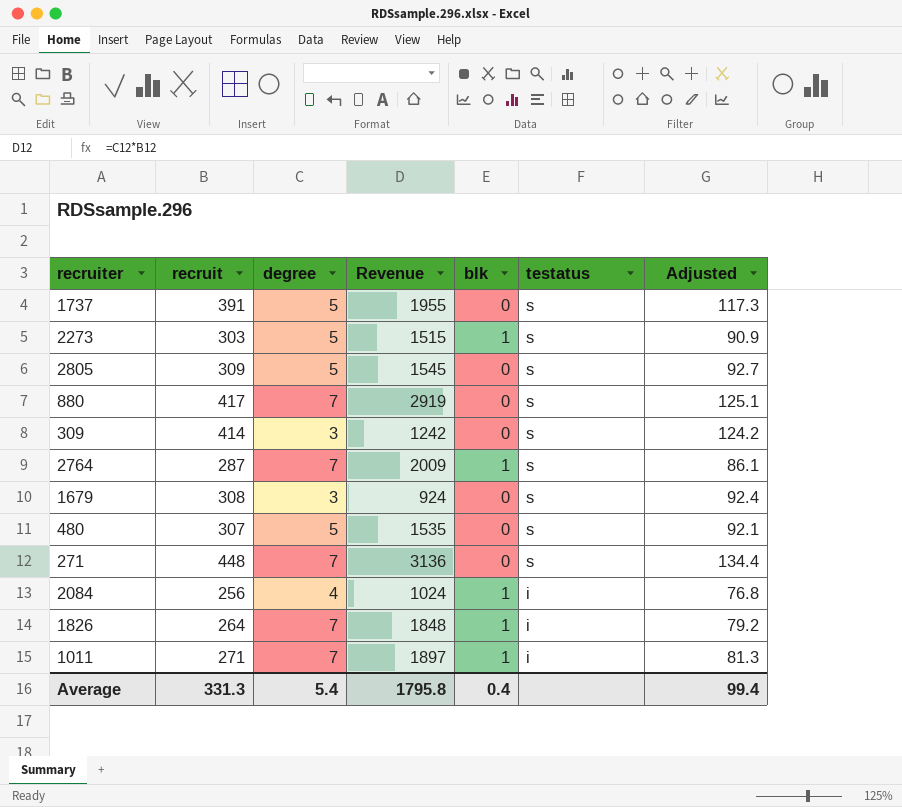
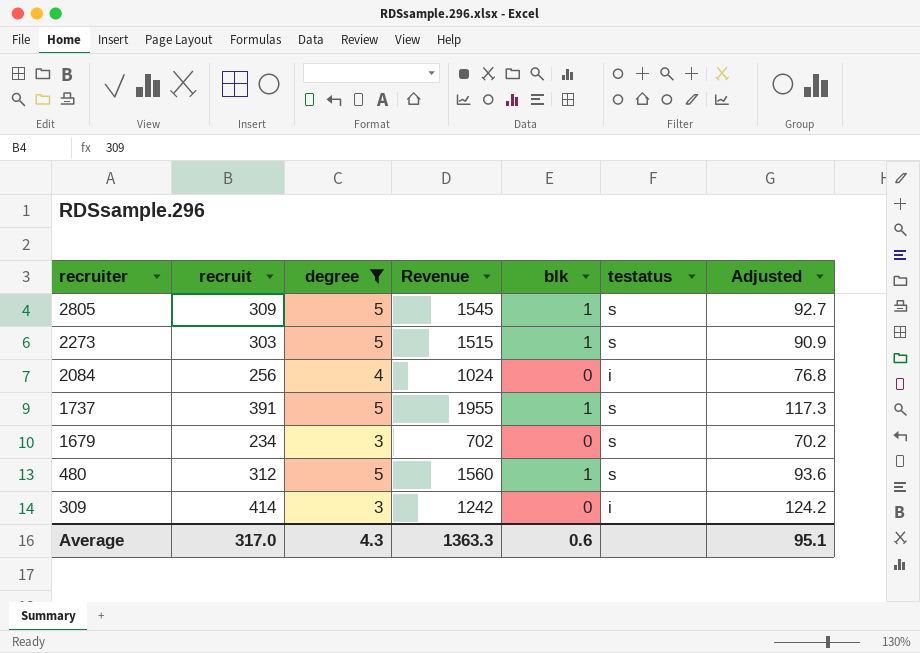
filter: none -> degree != 7
row order: testatus descending -> recruiter descending
2805 | blk: 0 -> 1
2084 | blk: 1 -> 0
1737 | blk: 0 -> 1
1679 | recruit: 308 -> 234
1679 | Revenue: 924 -> 702
1679 | Adjusted: 92.4 -> 70.2
480 | recruit: 307 -> 312
480 | Revenue: 1535 -> 1560
480 | blk: 0 -> 1
480 | Adjusted: 92.1 -> 93.6
309 | testatus: s -> i
Average | recruit: 331.3 -> 317.0
Average | degree: 5.4 -> 4.3
Average | Revenue: 1795.8 -> 1363.3
Average | blk: 0.4 -> 0.6
Average | Adjusted: 99.4 -> 95.1

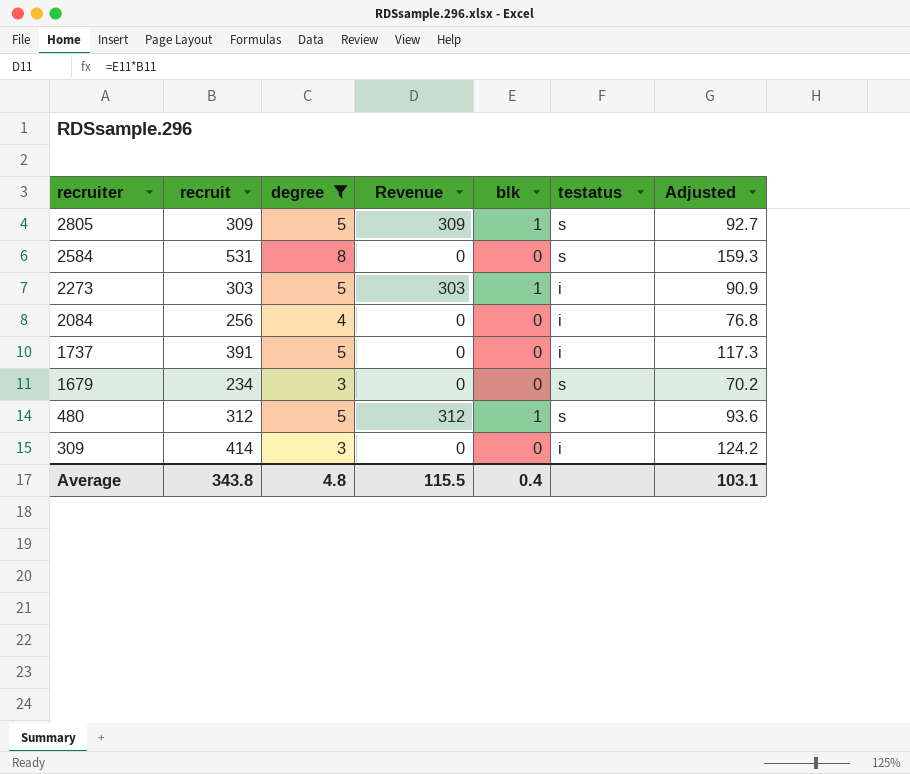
column Revenue | formula: [recruit] * [degree] -> [recruit] * [blk]
row 2584: none -> 531 | 8 | 0 | 0 | s | 159.3
2273 | testatus: s -> i
1737 | blk: 1 -> 0
1737 | testatus: s -> i
Average | recruit: 317.0 -> 343.8
Average | degree: 4.3 -> 4.8
Average | Revenue: 1363.3 -> 115.5
Average | blk: 0.6 -> 0.4
Average | Adjusted: 95.1 -> 103.1

